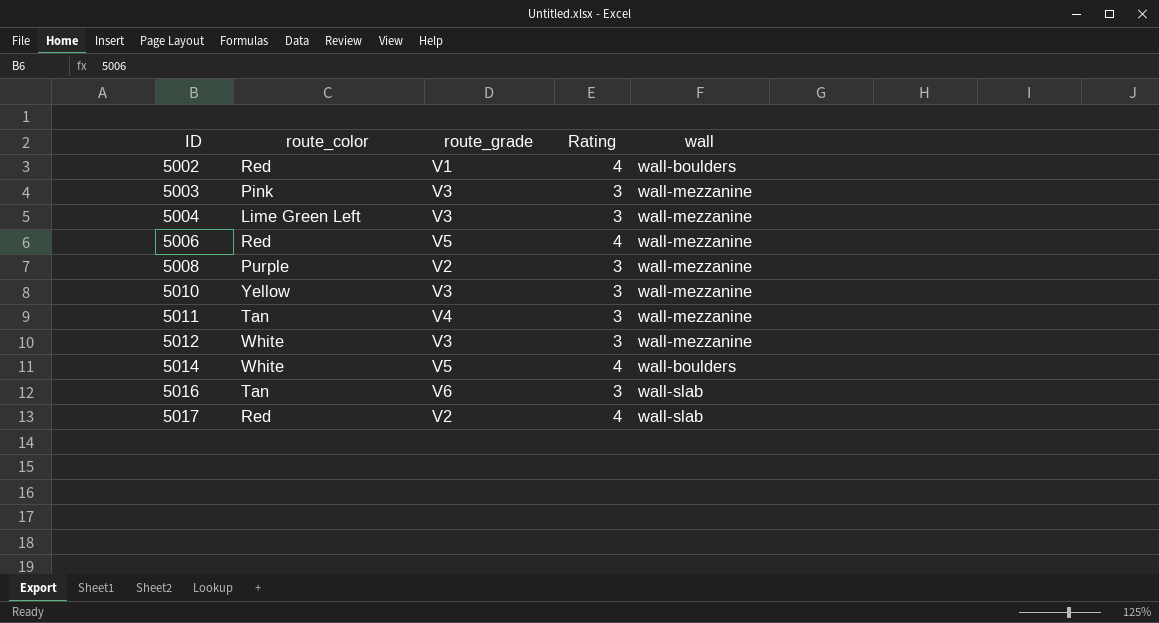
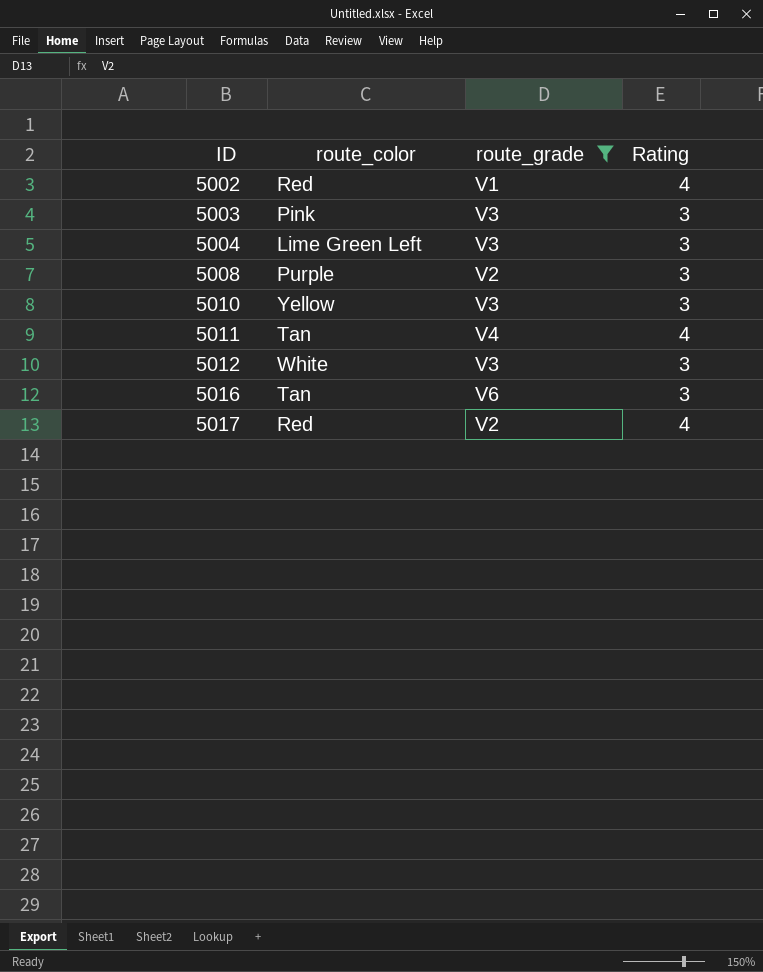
filter: none -> route_grade != V5
column wall | position: 5 -> none
5011 | Rating: 3 -> 4

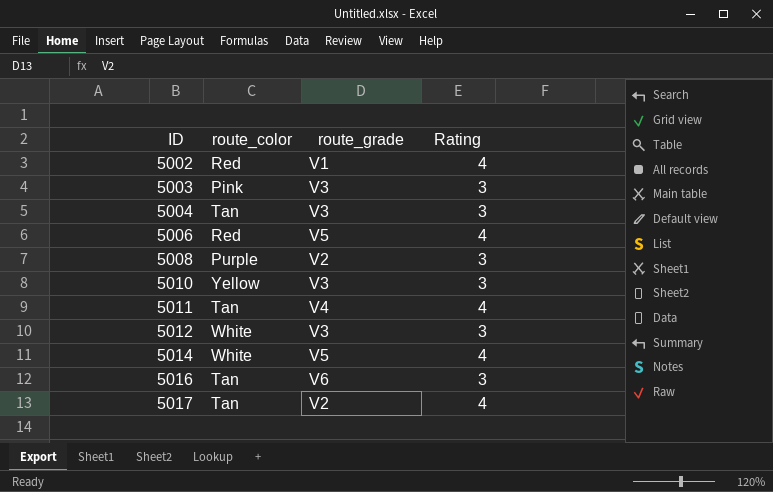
filter: route_grade != V5 -> none
5004 | route_color: Lime Green Left -> Tan
5017 | route_color: Red -> Tan

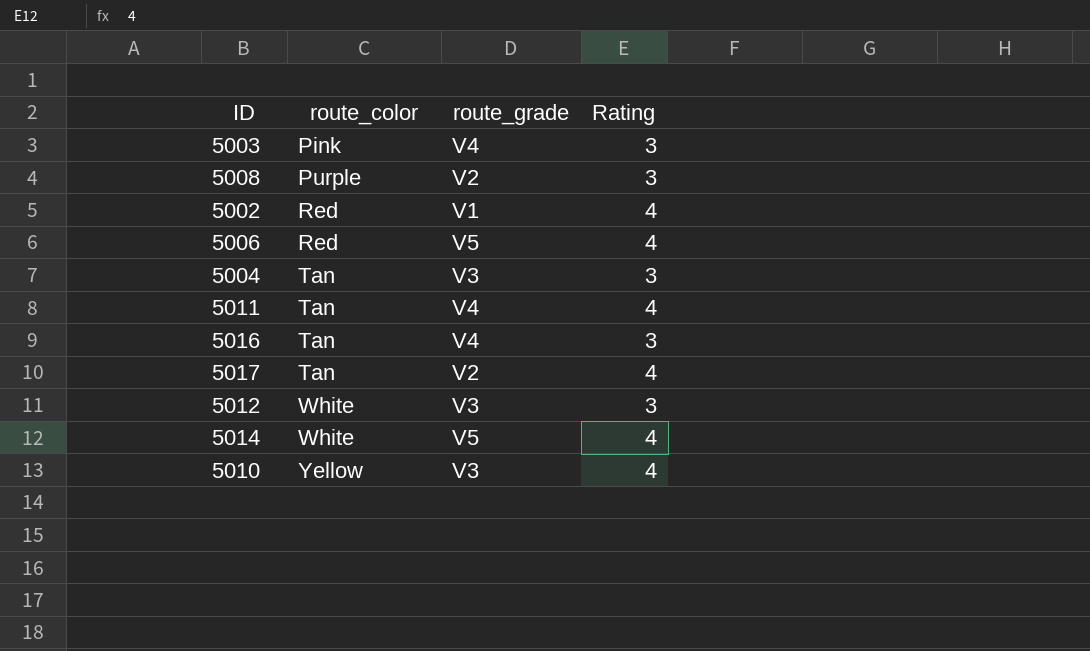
row order: ID ascending -> route_color ascending
5003 | route_grade: V3 -> V4
5016 | route_grade: V6 -> V4
5010 | Rating: 3 -> 4

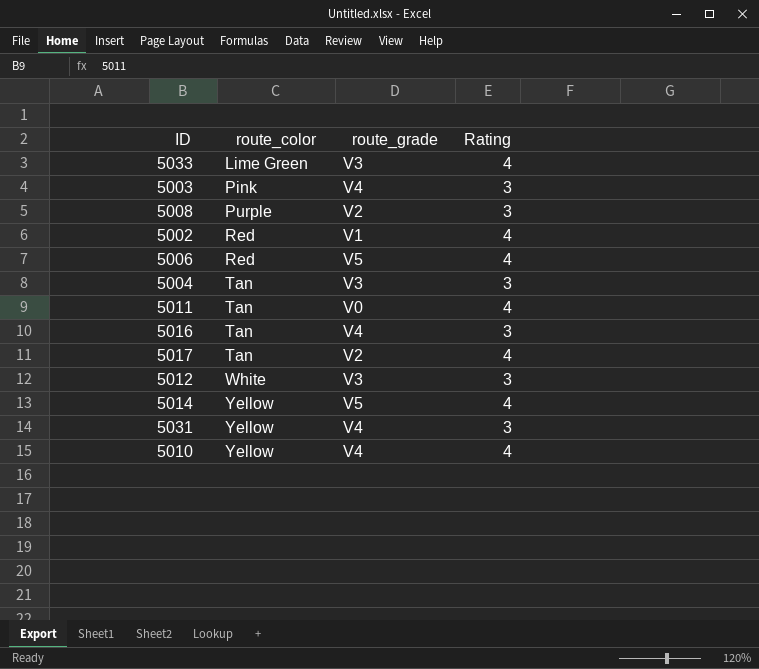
row 5033: none -> Lime Green | V3 | 4
5011 | route_grade: V4 -> V0
5014 | route_color: White -> Yellow
row 5031: none -> Yellow | V4 | 3
5010 | route_grade: V3 -> V4

